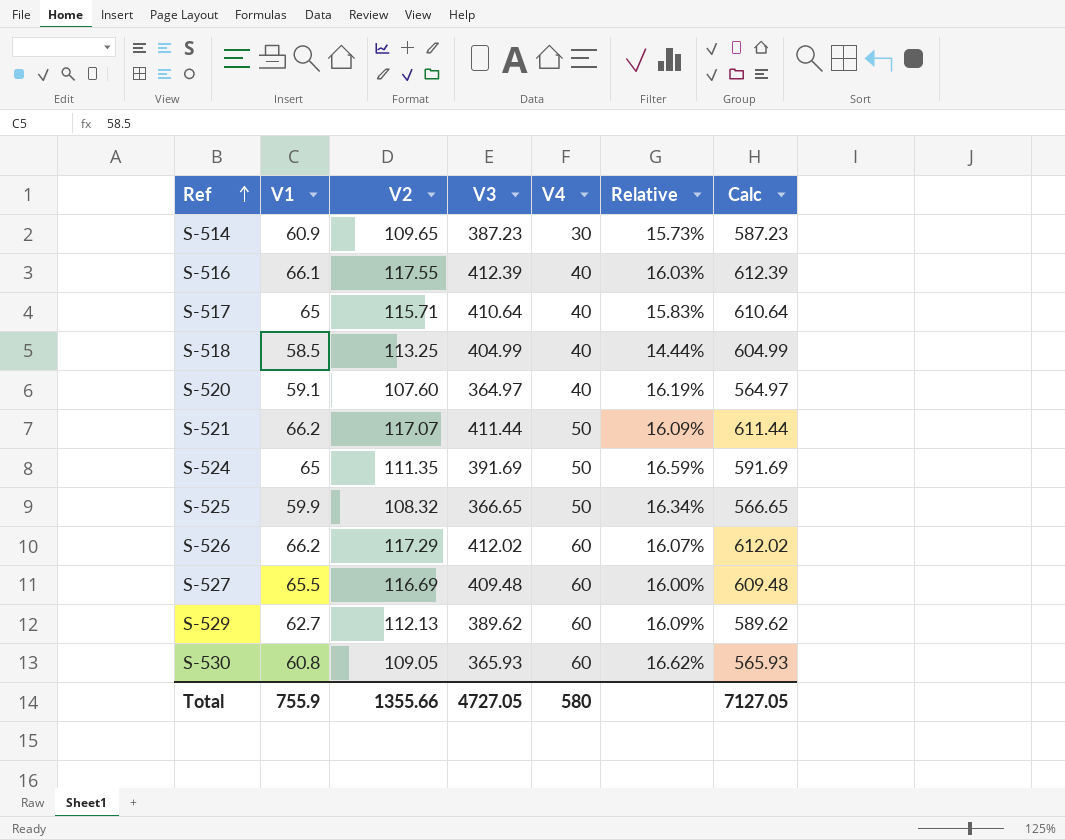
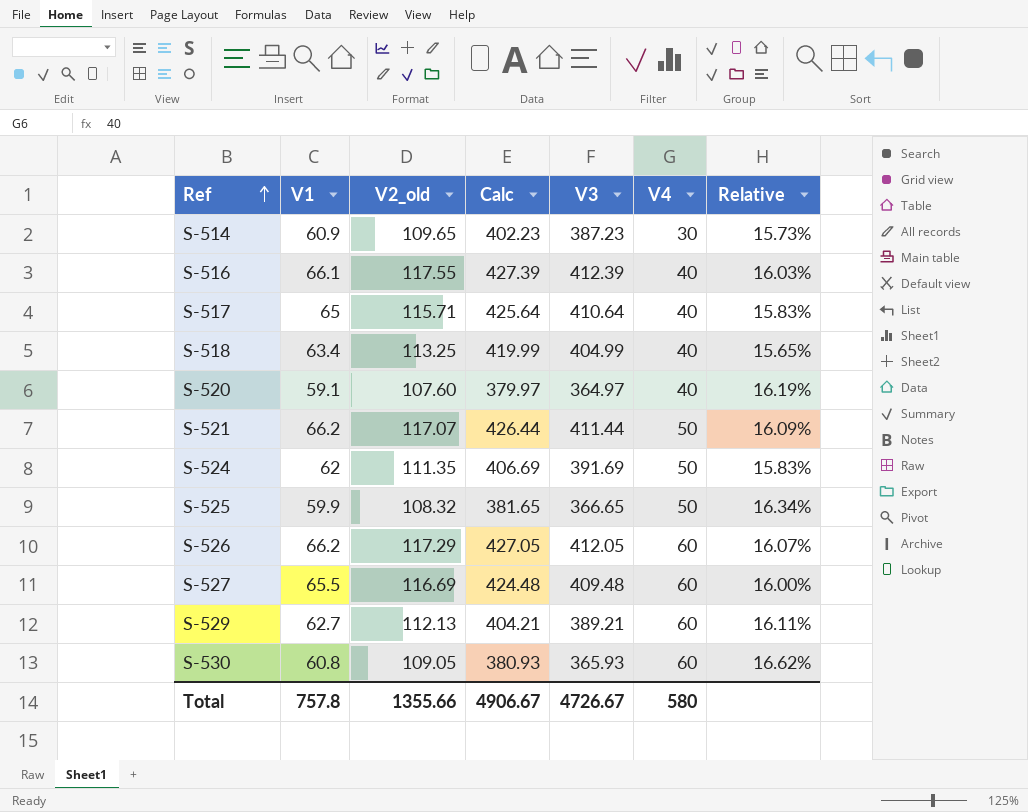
column name: V2 -> V2_old
column Calc | formula: [V3] + 200 -> [V3] + 15
column Calc | position: 7 -> 4
S-518 | V1: 58.5 -> 63.4
S-518 | Relative: 14.44% -> 15.65%
S-524 | V1: 65 -> 62
S-524 | Relative: 16.59% -> 15.83%
S-526 | V3: 412.02 -> 412.05
S-529 | V3: 389.62 -> 389.21
S-529 | Relative: 16.09% -> 16.11%
Total | V1: 755.9 -> 757.8
Total | Calc: 7127.05 -> 4906.67
Total | V3: 4727.05 -> 4726.67

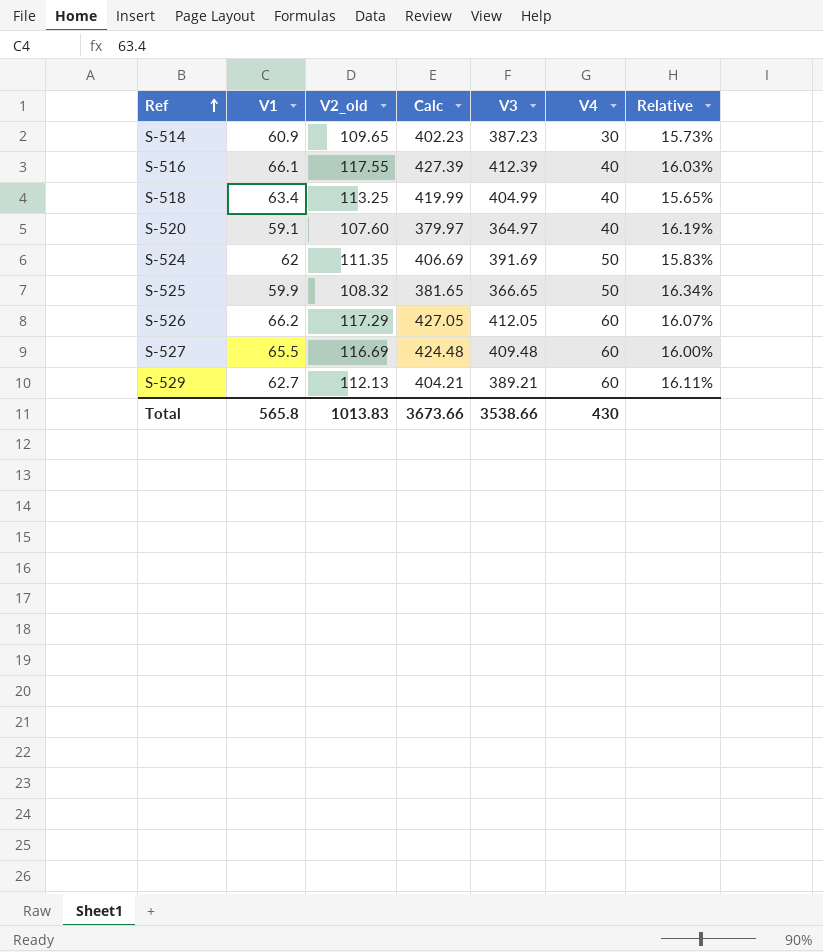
row S-517: 65 | 115.71 | 425.64 | 410.64 | 40 | 15.83% -> none
row S-521: 66.2 | 117.07 | 426.44 | 411.44 | 50 | 16.09% -> none
row S-530: 60.8 | 109.05 | 380.93 | 365.93 | 60 | 16.62% -> none
Total | V1: 757.8 -> 565.8
Total | V2_old: 1355.66 -> 1013.83
Total | Calc: 4906.67 -> 3673.66
Total | V3: 4726.67 -> 3538.66
Total | V4: 580 -> 430

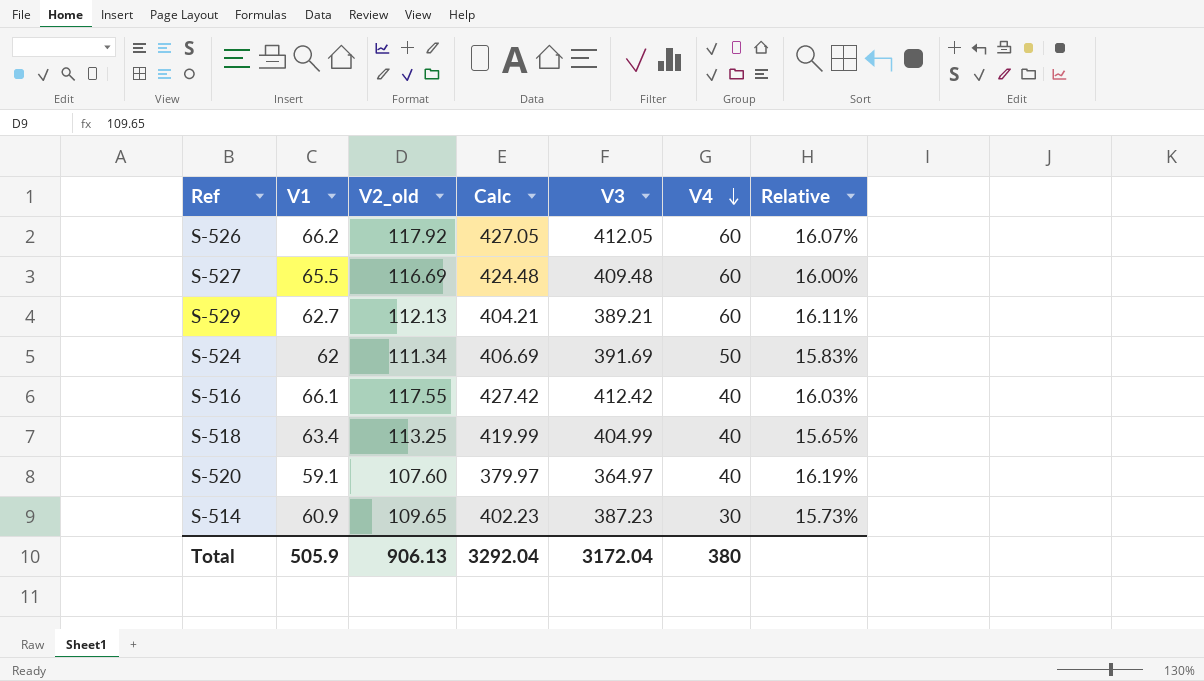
row order: Ref ascending -> V4 descending
row S-525: 59.9 | 108.32 | 381.65 | 366.65 | 50 | 16.34% -> none
S-526 | V2_old: 117.29 -> 117.92
S-524 | V2_old: 111.35 -> 111.34
S-516 | Calc: 427.39 -> 427.42
S-516 | V3: 412.39 -> 412.42
Total | V1: 565.8 -> 505.9
Total | V2_old: 1013.83 -> 906.13
Total | Calc: 3673.66 -> 3292.04
Total | V3: 3538.66 -> 3172.04
Total | V4: 430 -> 380

